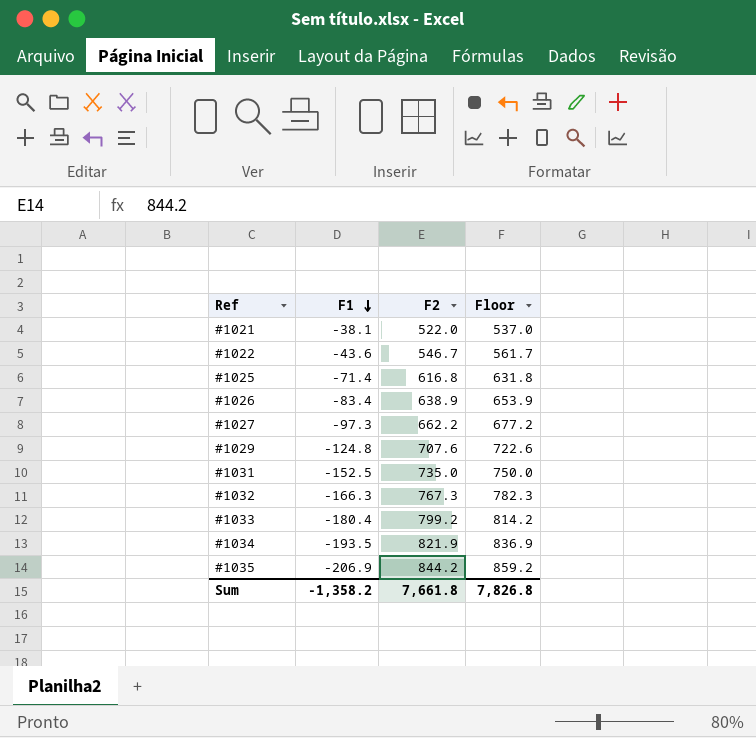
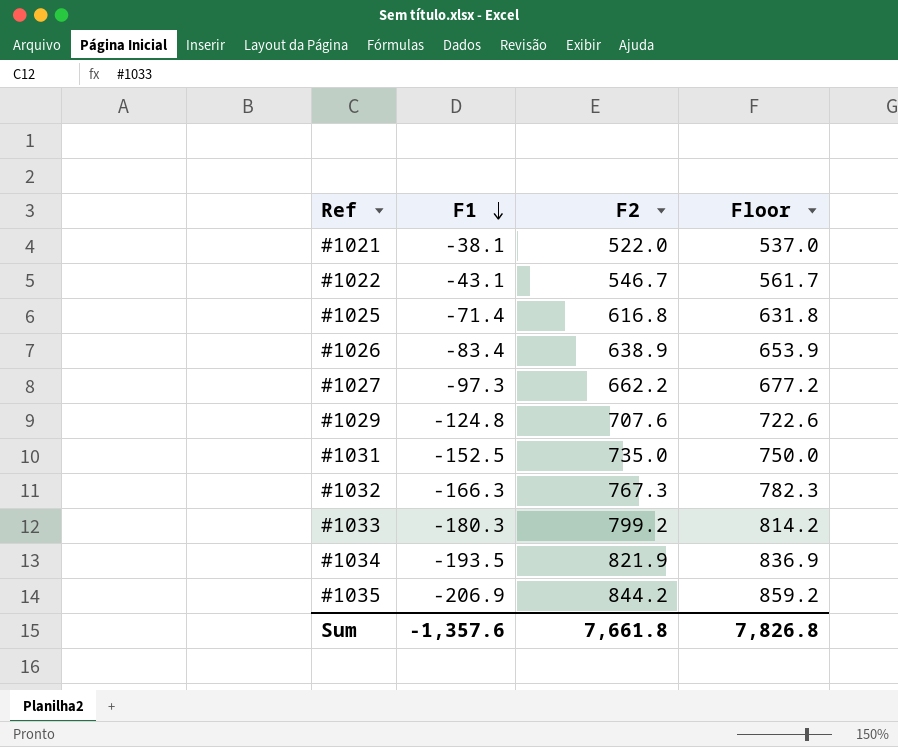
#1022 | F1: -43.6 -> -43.1
#1033 | F1: -180.4 -> -180.3
Sum | F1: -1,358.2 -> -1,357.6

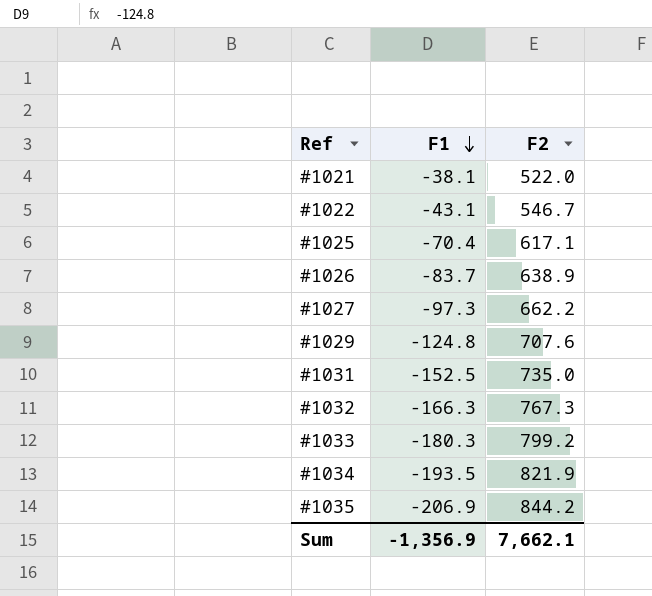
column Floor | formula: [F2] + 15 -> none
#1025 | F1: -71.4 -> -70.4
#1025 | F2: 616.8 -> 617.1
#1026 | F1: -83.4 -> -83.7
Sum | F1: -1,357.6 -> -1,356.9
Sum | F2: 7,661.8 -> 7,662.1

